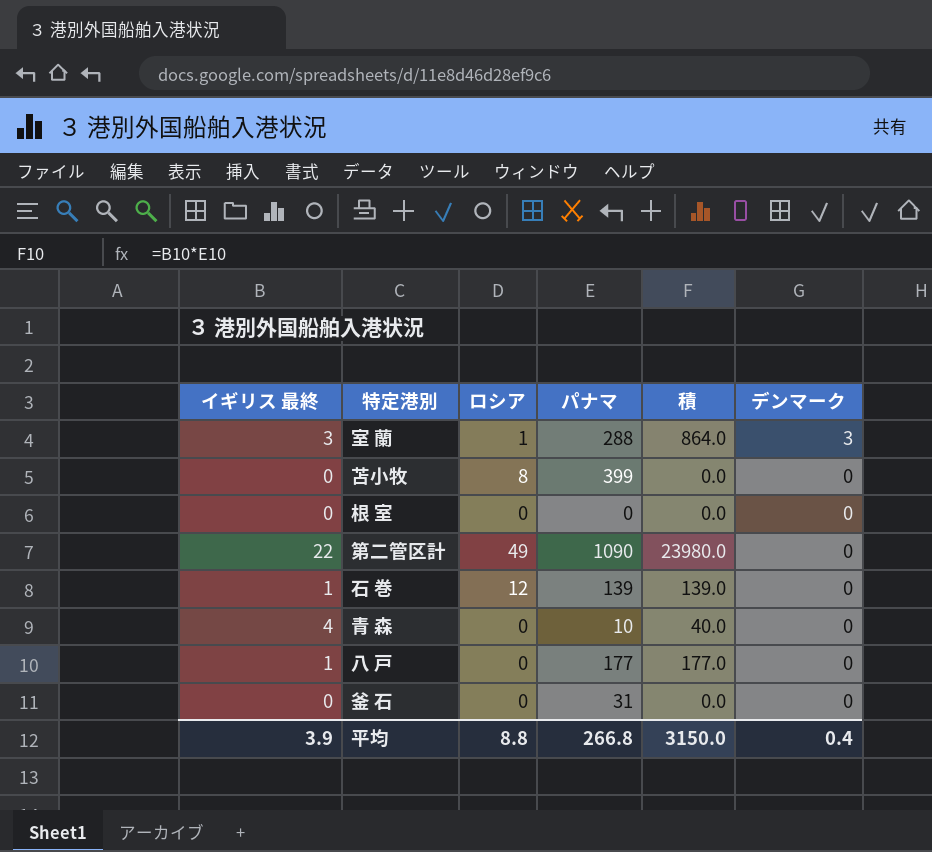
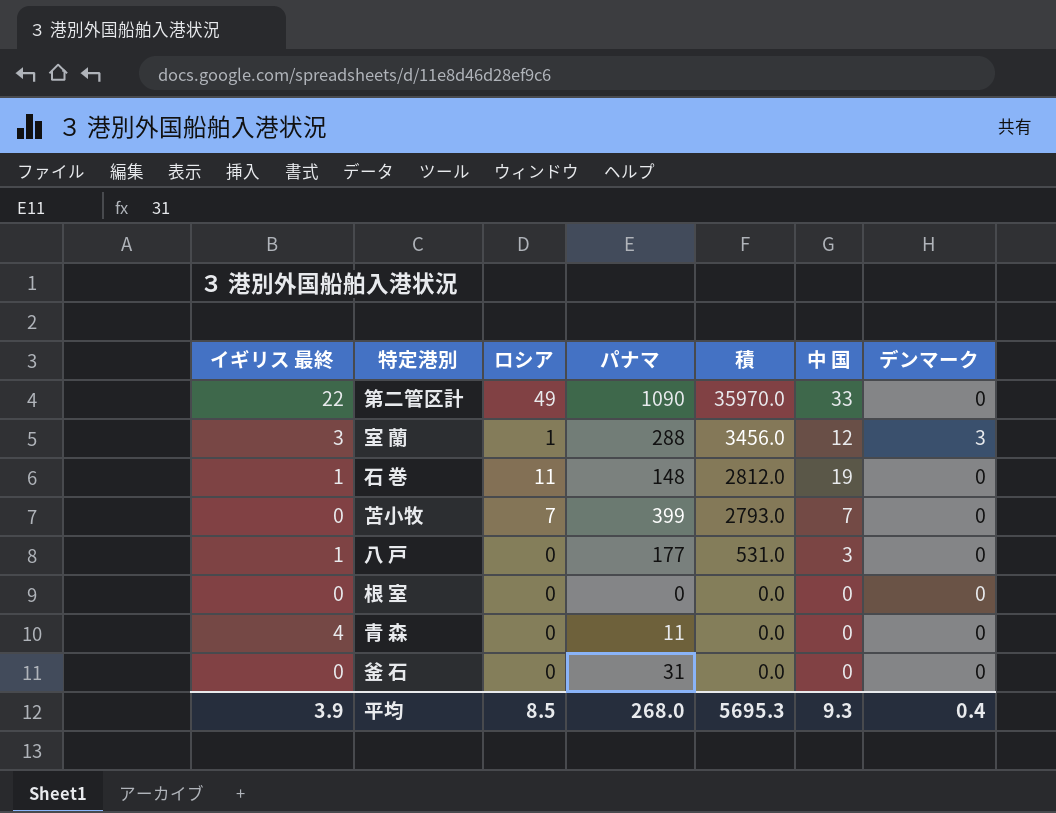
row order: デンマーク descending -> 積 descending
column 積 | formula: [イギリス 最終] * [パナマ] -> [パナマ] * [中 国]
column 中 国 | position: none -> 6
石 巻 | ロシア: 12 -> 11
石 巻 | パナマ: 139 -> 148
苫小牧 | ロシア: 8 -> 7
青 森 | パナマ: 10 -> 11
平均 | ロシア: 8.8 -> 8.5
平均 | パナマ: 266.8 -> 268.0
平均 | 積: 3150.0 -> 5695.3

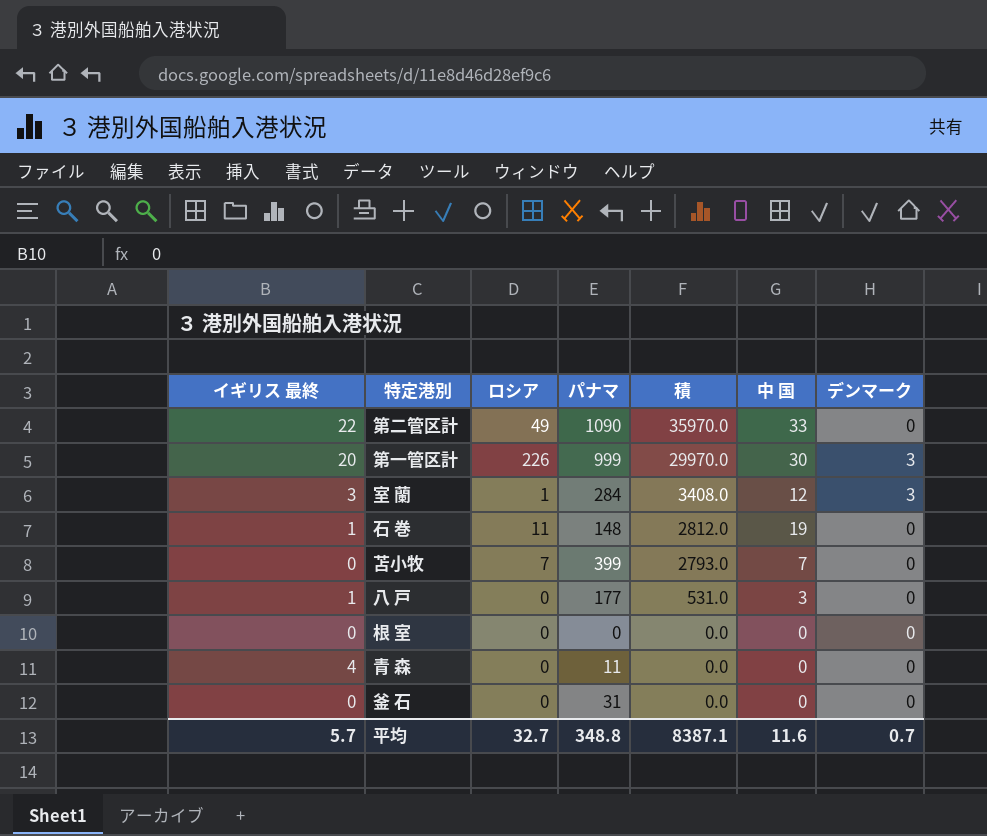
row 第一管区計: none -> 20 | 226 | 999 | 29970.0 | 30 | 3
室 蘭 | パナマ: 288 -> 284
室 蘭 | 積: 3456.0 -> 3408.0
平均 | イギリス 最終: 3.9 -> 5.7
平均 | ロシア: 8.5 -> 32.7
平均 | パナマ: 268.0 -> 348.8
平均 | 積: 5695.3 -> 8387.1
平均 | 中 国: 9.3 -> 11.6
平均 | デンマーク: 0.4 -> 0.7

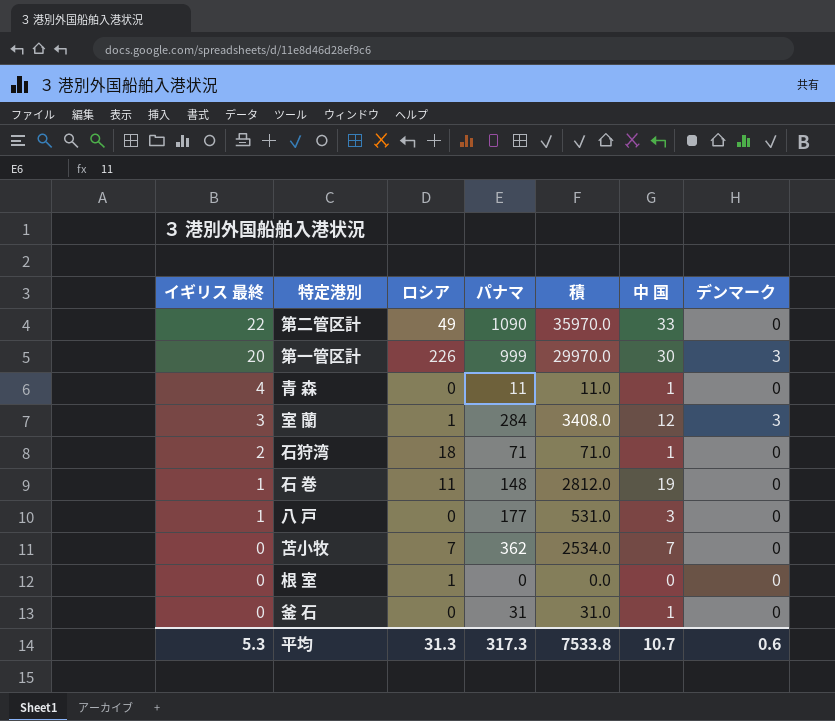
row order: 積 descending -> イギリス 最終 descending
青 森 | 積: 0.0 -> 11.0
青 森 | 中 国: 0 -> 1
row 石狩湾: none -> 2 | 18 | 71 | 71.0 | 1 | 0
苫小牧 | パナマ: 399 -> 362
苫小牧 | 積: 2793.0 -> 2534.0
根 室 | ロシア: 0 -> 1
釜 石 | 積: 0.0 -> 31.0
釜 石 | 中 国: 0 -> 1
平均 | イギリス 最終: 5.7 -> 5.3
平均 | ロシア: 32.7 -> 31.3
平均 | パナマ: 348.8 -> 317.3
平均 | 積: 8387.1 -> 7533.8
平均 | 中 国: 11.6 -> 10.7
平均 | デンマーク: 0.7 -> 0.6

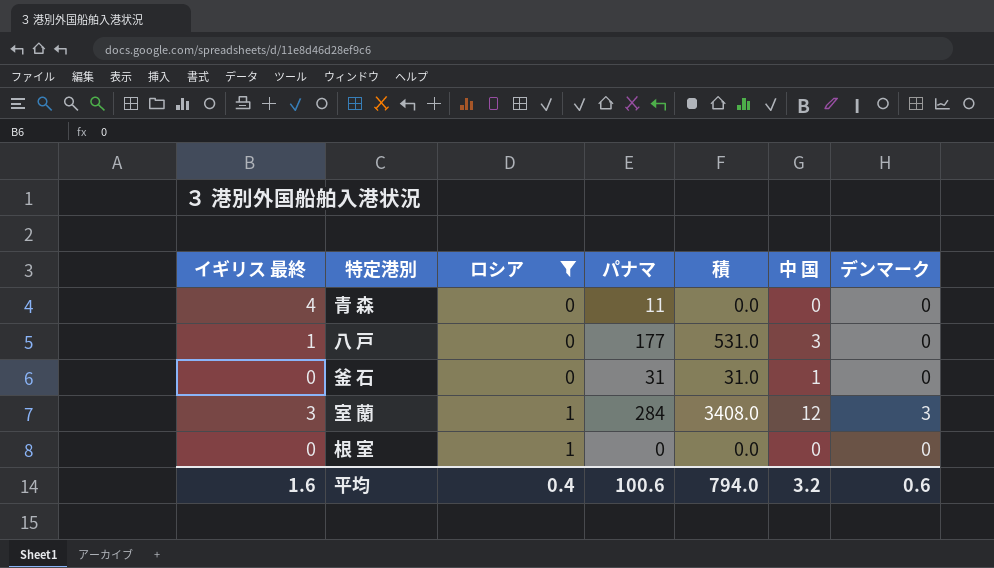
filter: none -> ロシア <= 1
row order: イギリス 最終 descending -> ロシア ascending
青 森 | 積: 11.0 -> 0.0
青 森 | 中 国: 1 -> 0
平均 | イギリス 最終: 5.3 -> 1.6
平均 | ロシア: 31.3 -> 0.4
平均 | パナマ: 317.3 -> 100.6
平均 | 積: 7533.8 -> 794.0
平均 | 中 国: 10.7 -> 3.2

